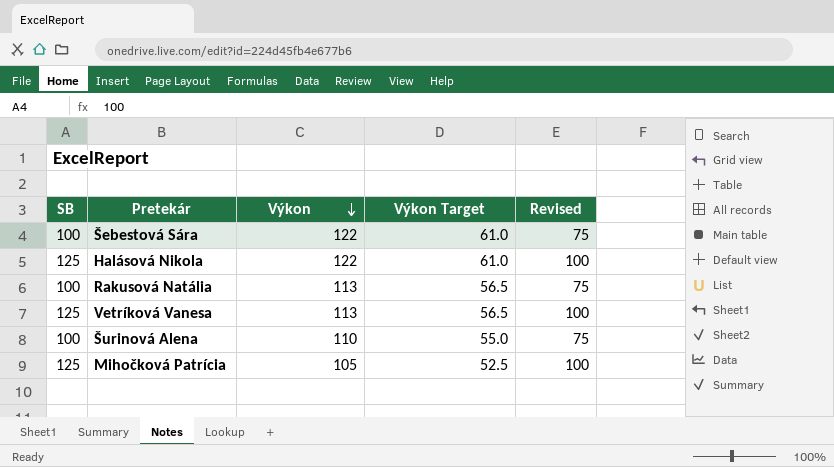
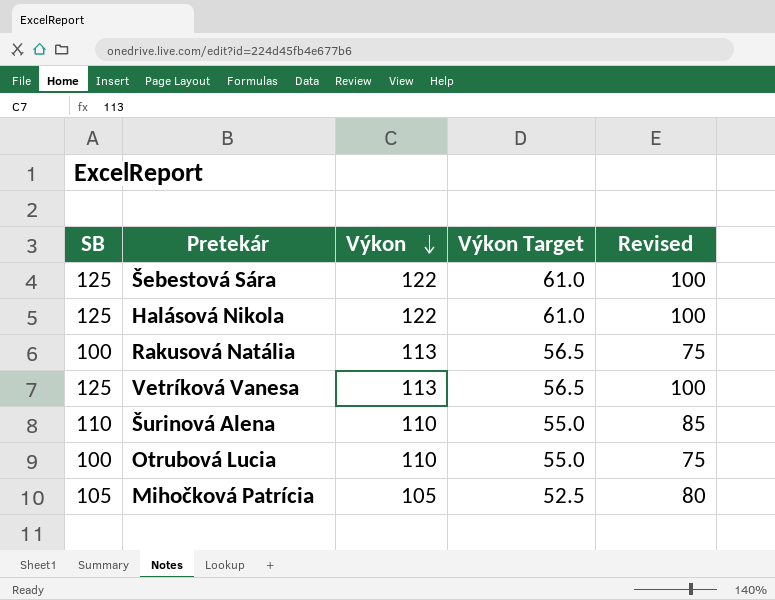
Šebestová Sára | SB: 100 -> 125
Šebestová Sára | Revised: 75 -> 100
Šurinová Alena | SB: 100 -> 110
Šurinová Alena | Revised: 75 -> 85
row Otrubová Lucia: none -> 100 | 110 | 55.0 | 75
Mihočková Patrícia | SB: 125 -> 105
Mihočková Patrícia | Revised: 100 -> 80

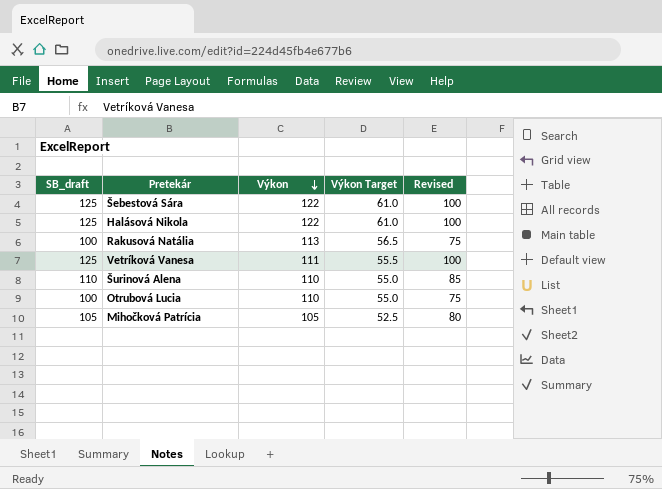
column name: SB -> SB_draft
Vetríková Vanesa | Výkon: 113 -> 111
Vetríková Vanesa | Výkon Target: 56.5 -> 55.5

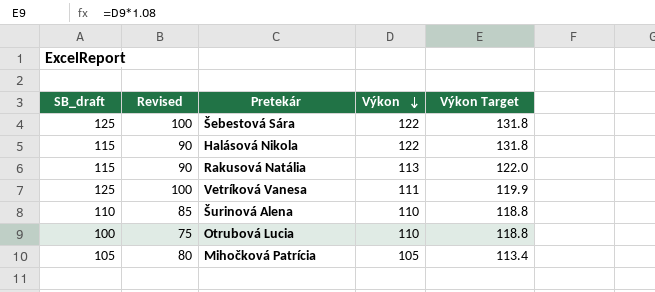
column Revised | position: 5 -> 2
column Výkon Target | formula: [Výkon] * 0.5 -> [Výkon] * 1.08
Halásová Nikola | SB_draft: 125 -> 115
Halásová Nikola | Revised: 100 -> 90
Rakusová Natália | SB_draft: 100 -> 115
Rakusová Natália | Revised: 75 -> 90

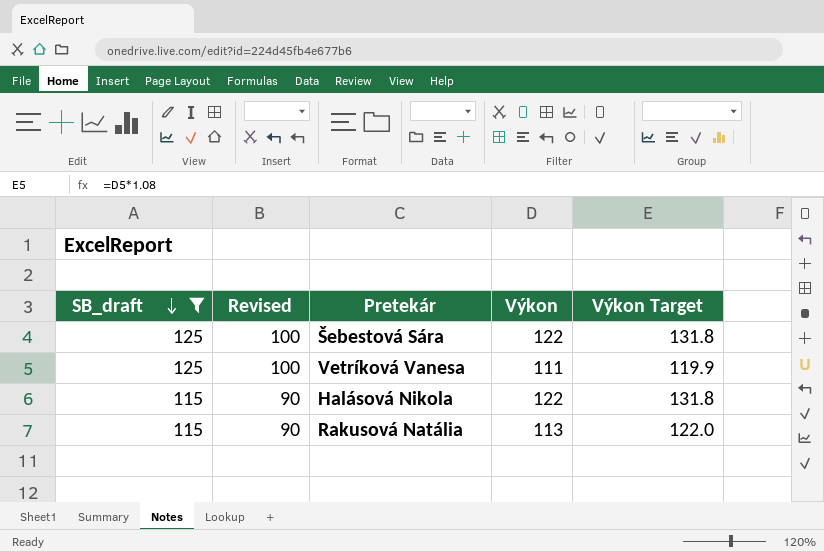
filter: none -> SB_draft >= 115
row order: Výkon descending -> SB_draft descending

